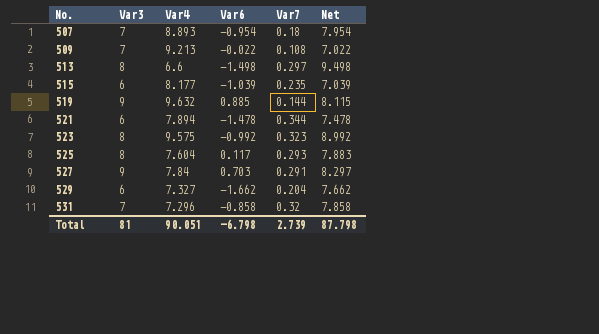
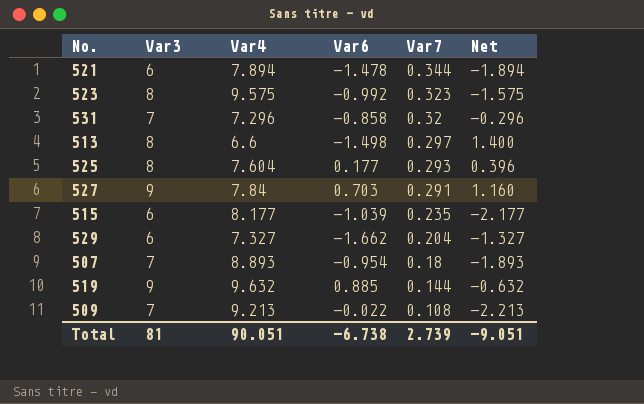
row order: No. ascending -> Var7 descending
column Net | formula: [Var3] - [Var6] -> [Var3] - [Var4]
525 | Var6: 0.117 -> 0.177
Total | Var6: -6.798 -> -6.738
Total | Net: 87.798 -> -9.051

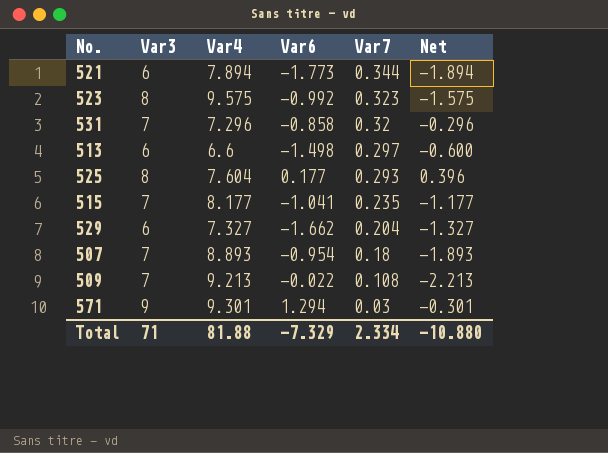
row 527: 9 | 7.84 | 0.703 | 0.291 | 1.160 -> none
row 519: 9 | 9.632 | 0.885 | 0.144 | -0.632 -> none
521 | Var6: -1.478 -> -1.773
513 | Var3: 8 -> 6
513 | Net: 1.400 -> -0.600
515 | Var3: 6 -> 7
515 | Var6: -1.039 -> -1.041
515 | Net: -2.177 -> -1.177
row 571: none -> 9 | 9.301 | 1.294 | 0.03 | -0.301
Total | Var3: 81 -> 71
Total | Var4: 90.051 -> 81.88
Total | Var6: -6.738 -> -7.329
Total | Var7: 2.739 -> 2.334
Total | Net: -9.051 -> -10.880

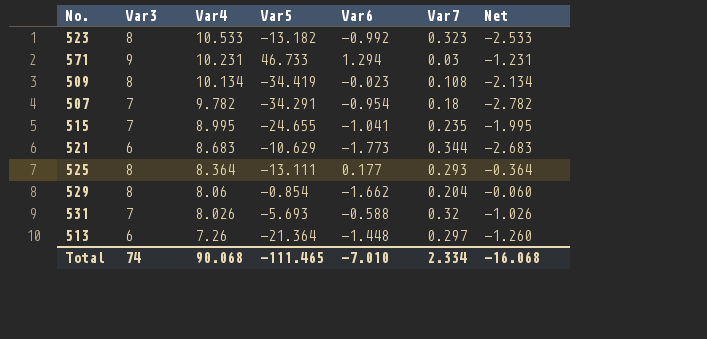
row order: Var7 descending -> Var4 descending
column Var5 | position: none -> 4
523 | Var4: 9.575 -> 10.533
523 | Net: -1.575 -> -2.533
571 | Var4: 9.301 -> 10.231
571 | Net: -0.301 -> -1.231
509 | Var3: 7 -> 8
509 | Var4: 9.213 -> 10.134
509 | Var6: -0.022 -> -0.023
509 | Net: -2.213 -> -2.134
507 | Var4: 8.893 -> 9.782
507 | Net: -1.893 -> -2.782
515 | Var4: 8.177 -> 8.995
515 | Net: -1.177 -> -1.995
521 | Var4: 7.894 -> 8.683
521 | Net: -1.894 -> -2.683
525 | Var4: 7.604 -> 8.364
525 | Net: 0.396 -> -0.364
529 | Var3: 6 -> 8
529 | Var4: 7.327 -> 8.06
529 | Net: -1.327 -> -0.060
531 | Var4: 7.296 -> 8.026
531 | Var6: -0.858 -> -0.588
531 | Net: -0.296 -> -1.026
513 | Var4: 6.6 -> 7.26
513 | Var6: -1.498 -> -1.448
513 | Net: -0.600 -> -1.260
Total | Var3: 71 -> 74
Total | Var4: 81.88 -> 90.068
Total | Var6: -7.329 -> -7.010
Total | Net: -10.880 -> -16.068

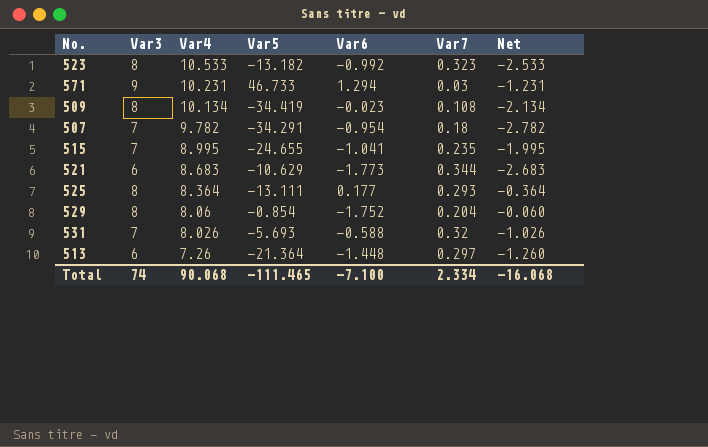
529 | Var6: -1.662 -> -1.752
Total | Var6: -7.010 -> -7.100

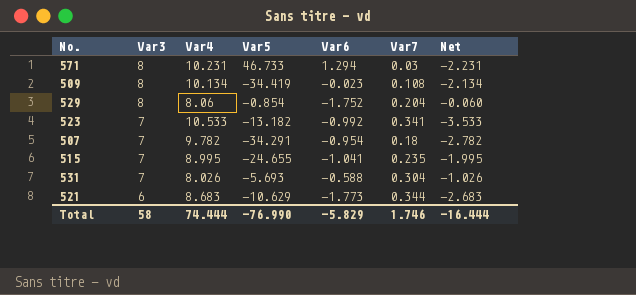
row order: Var4 descending -> Var3 descending
row 525: 8 | 8.364 | -13.111 | 0.177 | 0.293 | -0.364 -> none
row 513: 6 | 7.26 | -21.364 | -1.448 | 0.297 | -1.260 -> none
571 | Var3: 9 -> 8
571 | Net: -1.231 -> -2.231
523 | Var3: 8 -> 7
523 | Var7: 0.323 -> 0.341
523 | Net: -2.533 -> -3.533
531 | Var7: 0.32 -> 0.304
Total | Var3: 74 -> 58
Total | Var4: 90.068 -> 74.444
Total | Var5: -111.465 -> -76.990
Total | Var6: -7.100 -> -5.829
Total | Var7: 2.334 -> 1.746
Total | Net: -16.068 -> -16.444

